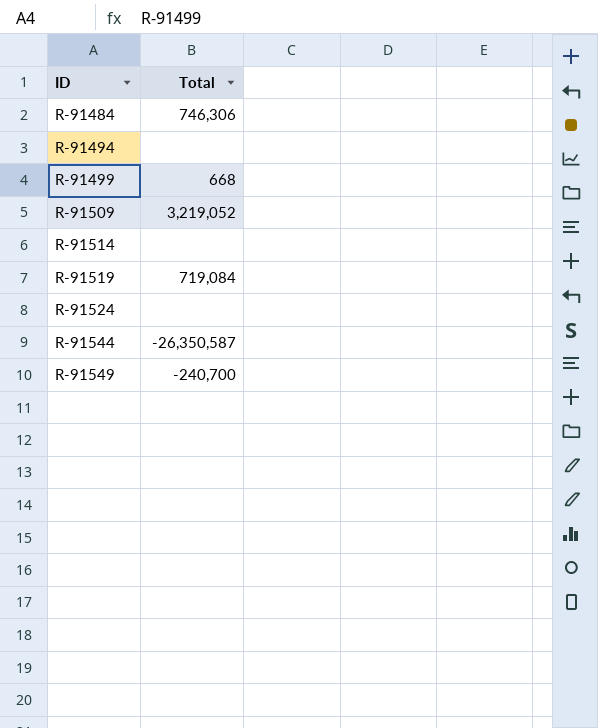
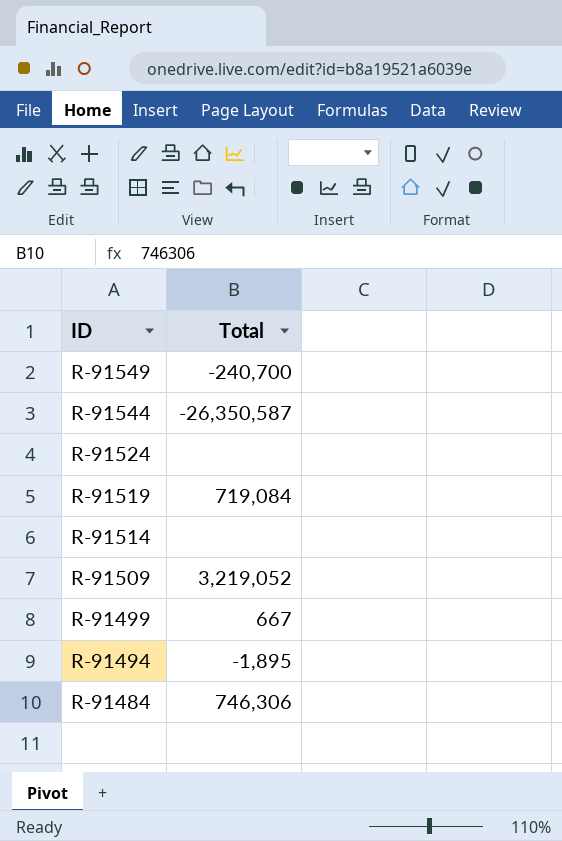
row order: ID ascending -> ID descending
R-91499 | Total: 668 -> 667
R-91494 | Total: none -> -1,895

